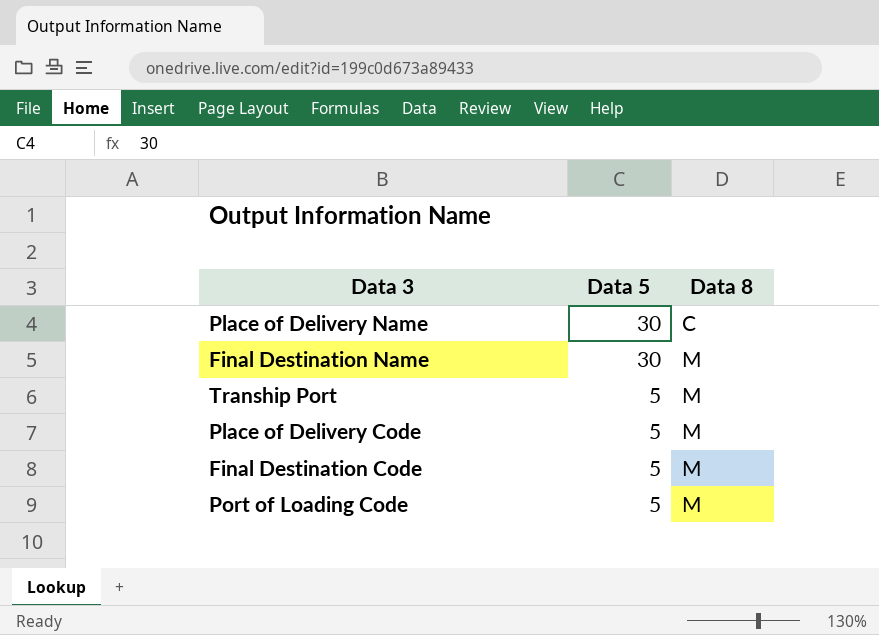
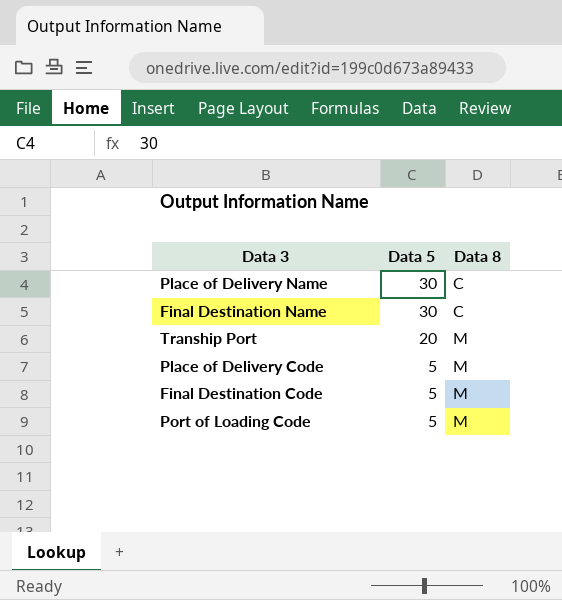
Final Destination Name | Data 8: M -> C
Tranship Port | Data 5: 5 -> 20

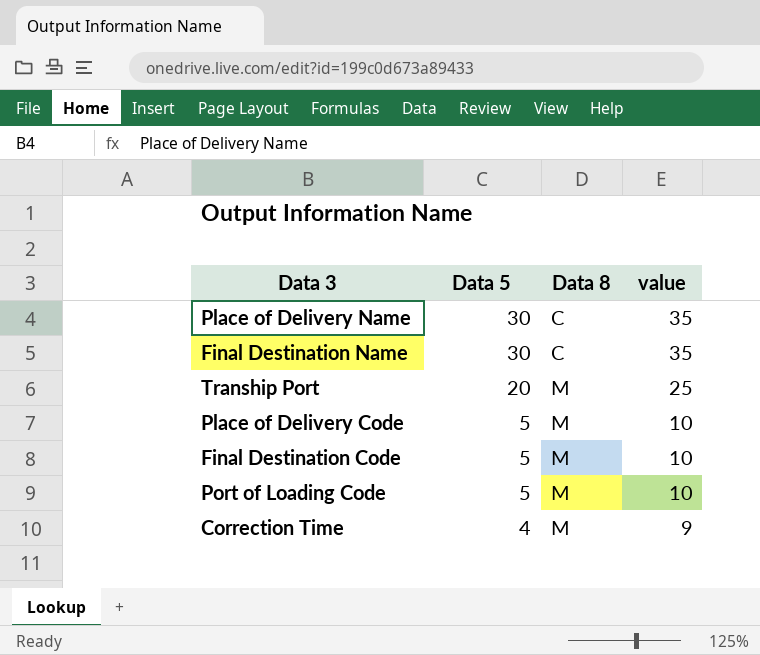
column value | formula: none -> [Data 5] + 5
row Correction Time: none -> 4 | M | 9

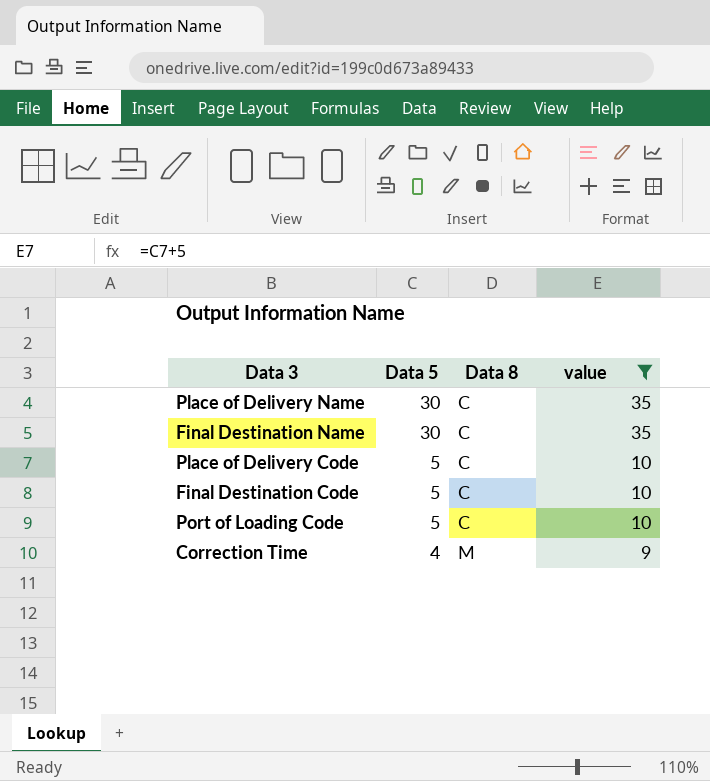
filter: none -> value != 25
Place of Delivery Code | Data 8: M -> C
Final Destination Code | Data 8: M -> C
Port of Loading Code | Data 8: M -> C

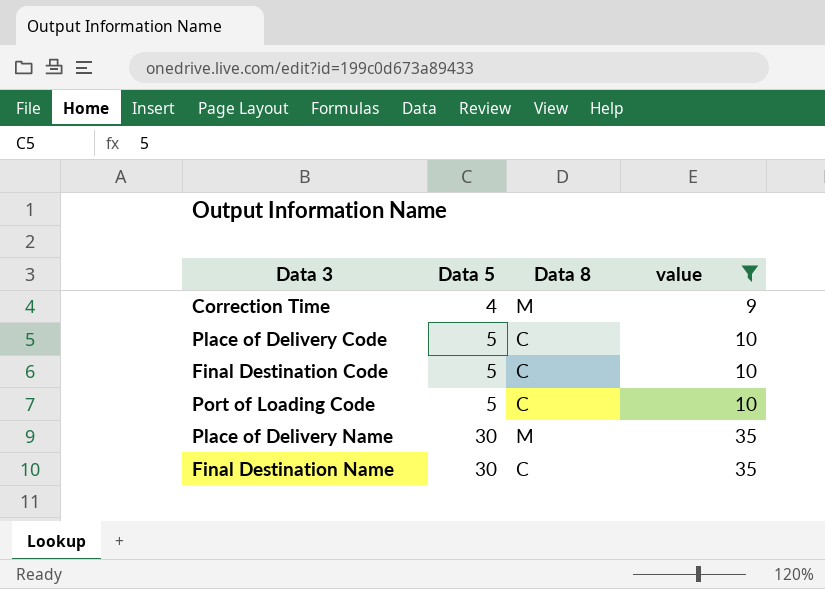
row order: Data 5 descending -> Data 5 ascending
Place of Delivery Name | Data 8: C -> M

